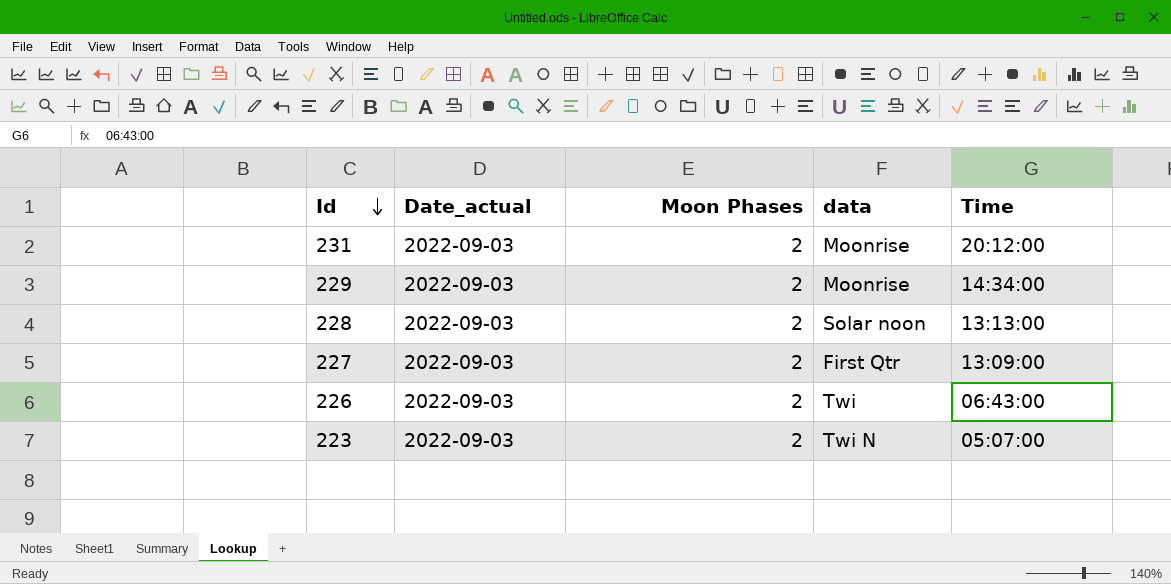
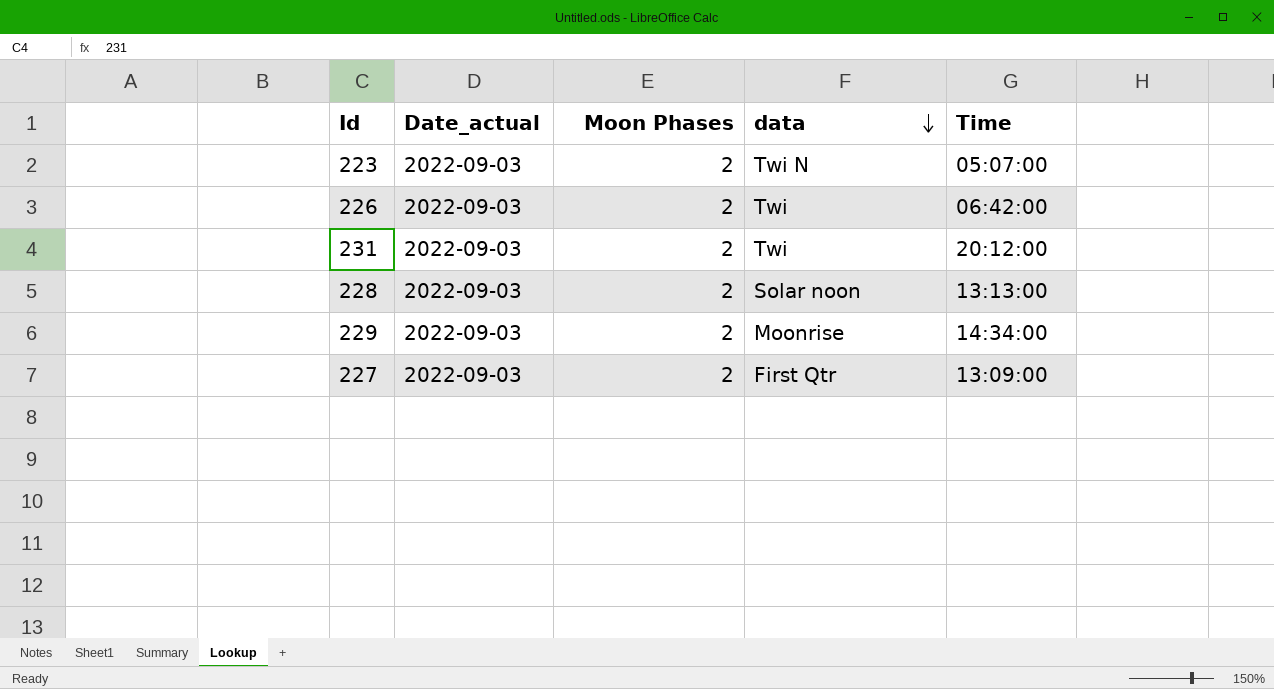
row order: Id descending -> data descending
226 | Time: 06:43:00 -> 06:42:00
231 | data: Moonrise -> Twi

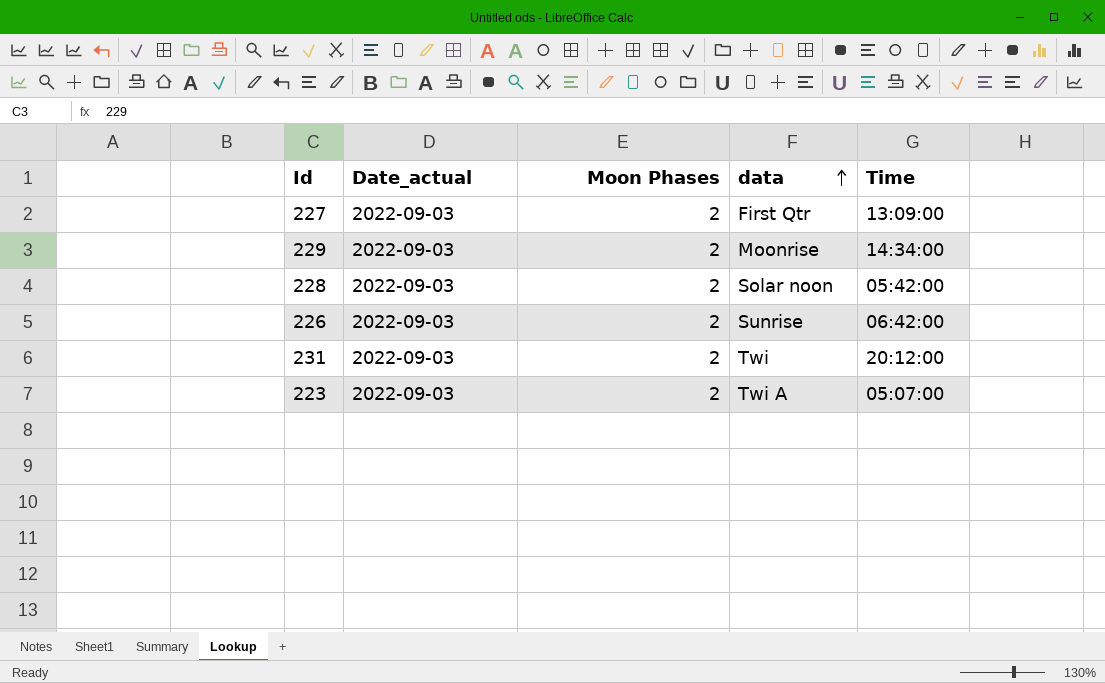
row order: data descending -> data ascending
228 | Time: 13:13:00 -> 05:42:00
226 | data: Twi -> Sunrise
223 | data: Twi N -> Twi A

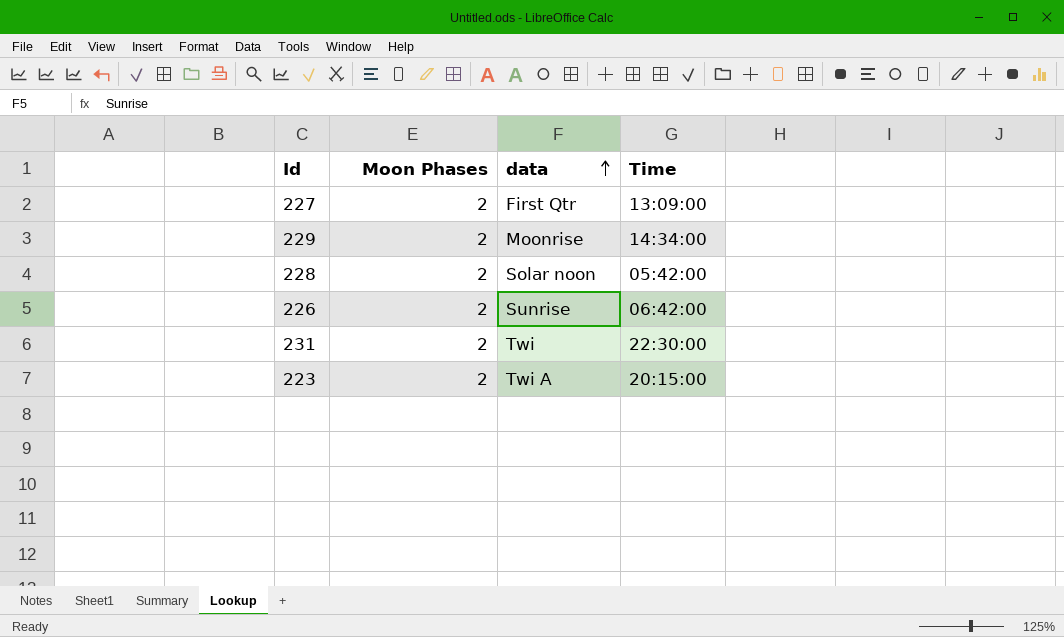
column Date_actual | position: 2 -> none
231 | Time: 20:12:00 -> 22:30:00
223 | Time: 05:07:00 -> 20:15:00

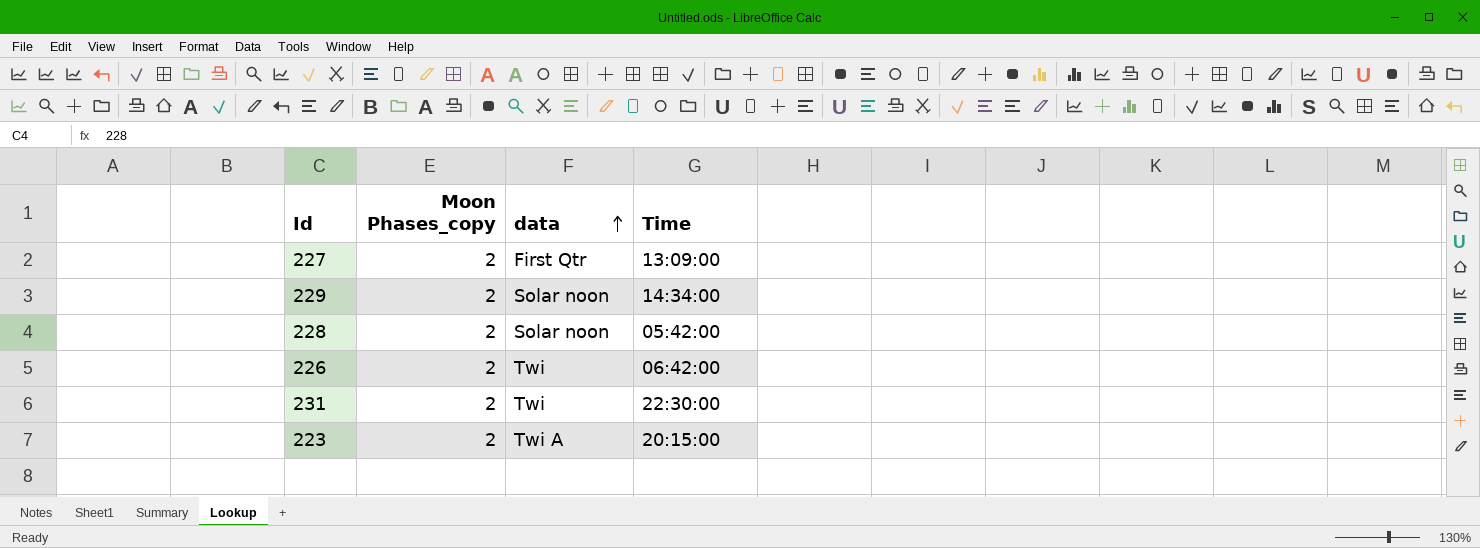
column name: Moon Phases -> Moon Phases_copy
229 | data: Moonrise -> Solar noon
226 | data: Sunrise -> Twi

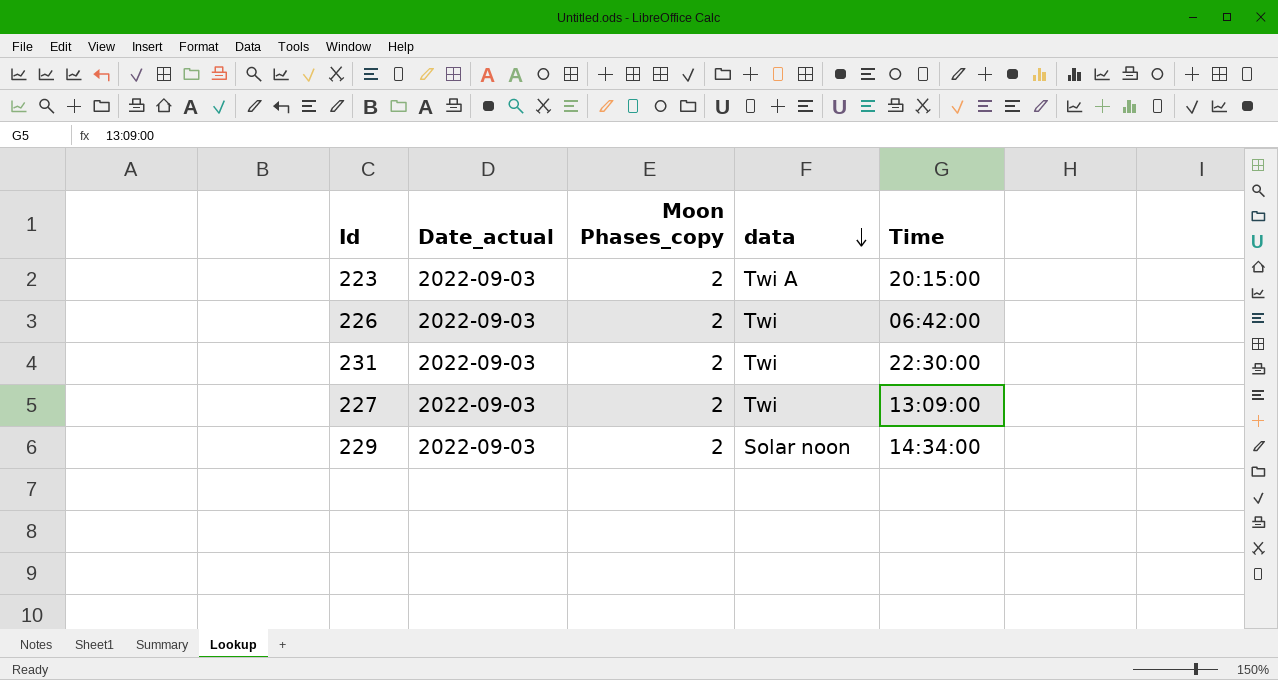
row order: data ascending -> data descending
column Date_actual | position: none -> 2
row 228: 2 | Solar noon | 05:42:00 -> none
227 | data: First Qtr -> Twi

